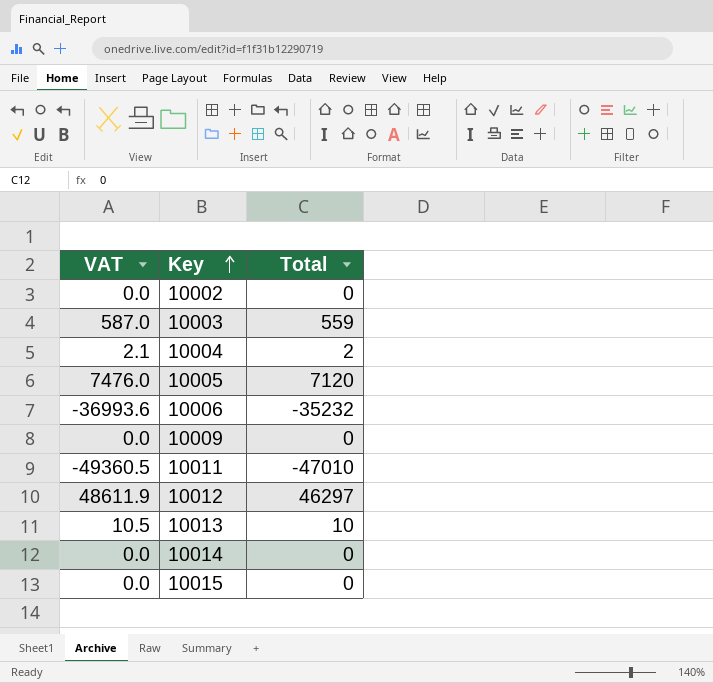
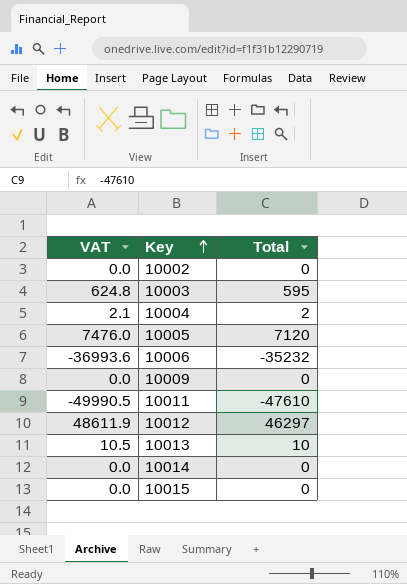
10003 | VAT: 587.0 -> 624.8
10003 | Total: 559 -> 595
10011 | VAT: -49360.5 -> -49990.5
10011 | Total: -47010 -> -47610

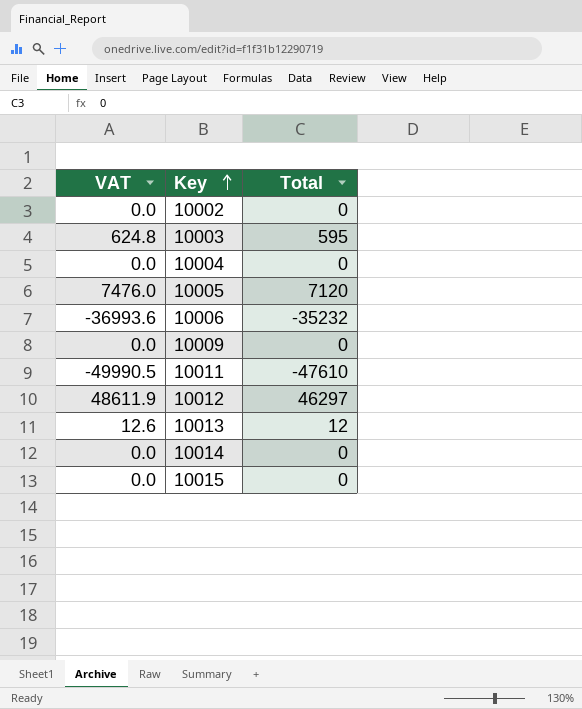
10004 | VAT: 2.1 -> 0.0
10004 | Total: 2 -> 0
10013 | VAT: 10.5 -> 12.6
10013 | Total: 10 -> 12

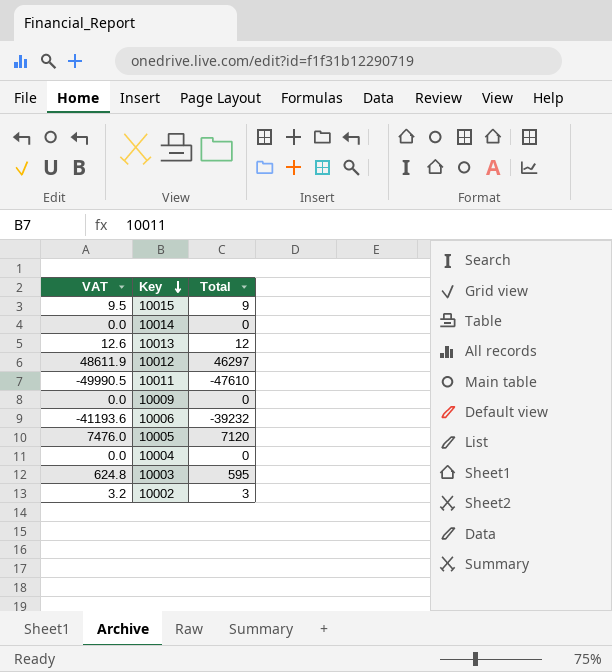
row order: Key ascending -> Key descending
10015 | VAT: 0.0 -> 9.5
10015 | Total: 0 -> 9
10006 | VAT: -36993.6 -> -41193.6
10006 | Total: -35232 -> -39232
10002 | VAT: 0.0 -> 3.2
10002 | Total: 0 -> 3

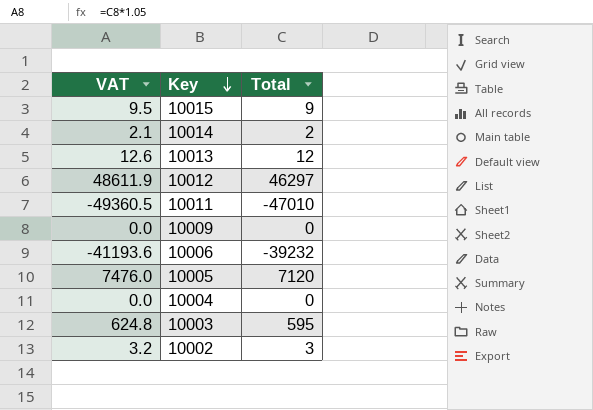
10014 | VAT: 0.0 -> 2.1
10014 | Total: 0 -> 2
10011 | VAT: -49990.5 -> -49360.5
10011 | Total: -47610 -> -47010

